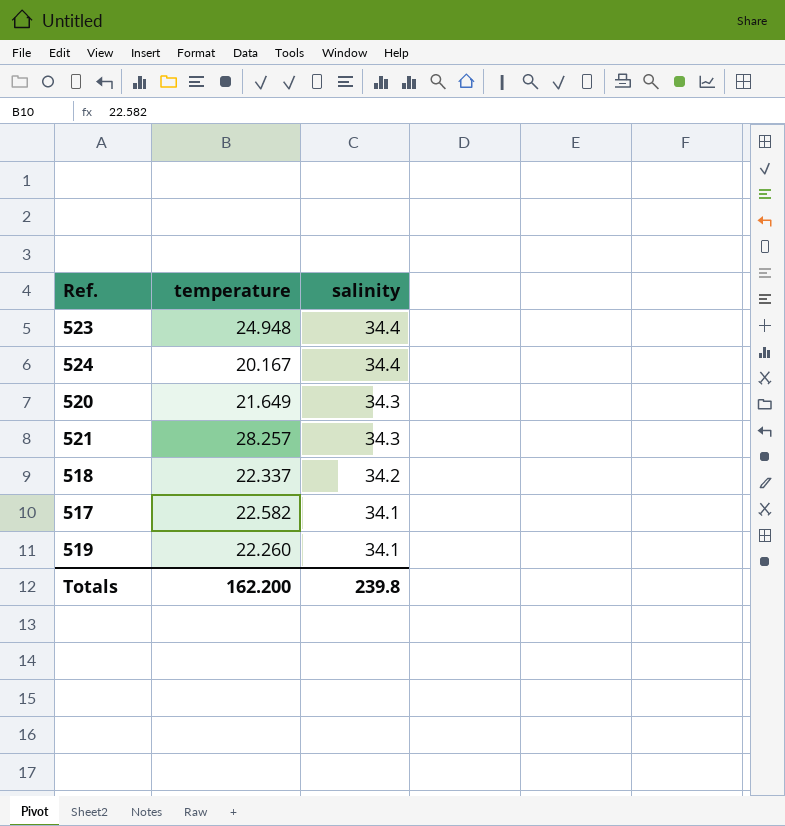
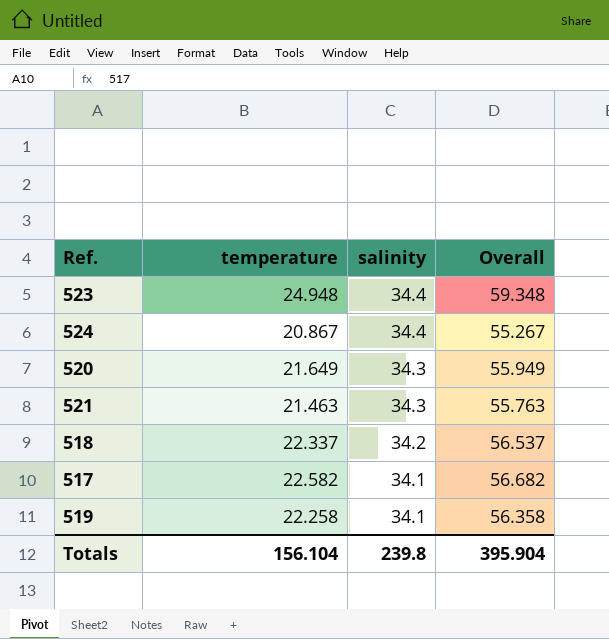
column Overall | formula: none -> [temperature] + [salinity]
524 | temperature: 20.167 -> 20.867
521 | temperature: 28.257 -> 21.463
519 | temperature: 22.260 -> 22.258
Totals | temperature: 162.200 -> 156.104

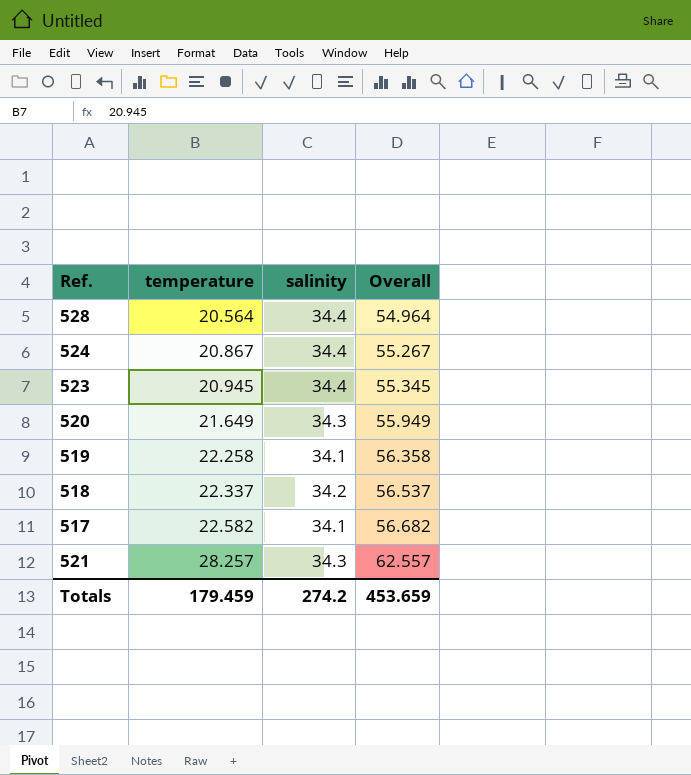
row order: salinity descending -> temperature ascending
row 528: none -> 20.564 | 34.4 | 54.964
523 | temperature: 24.948 -> 20.945
523 | Overall: 59.348 -> 55.345
521 | temperature: 21.463 -> 28.257
521 | Overall: 55.763 -> 62.557
Totals | temperature: 156.104 -> 179.459
Totals | salinity: 239.8 -> 274.2
Totals | Overall: 395.904 -> 453.659

